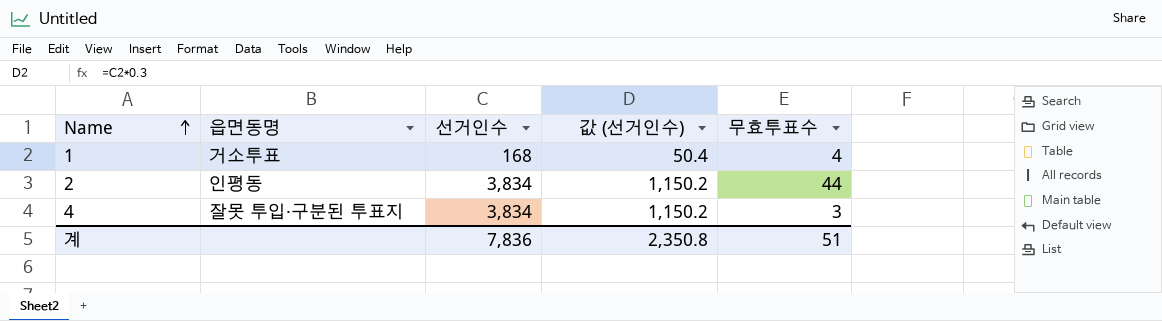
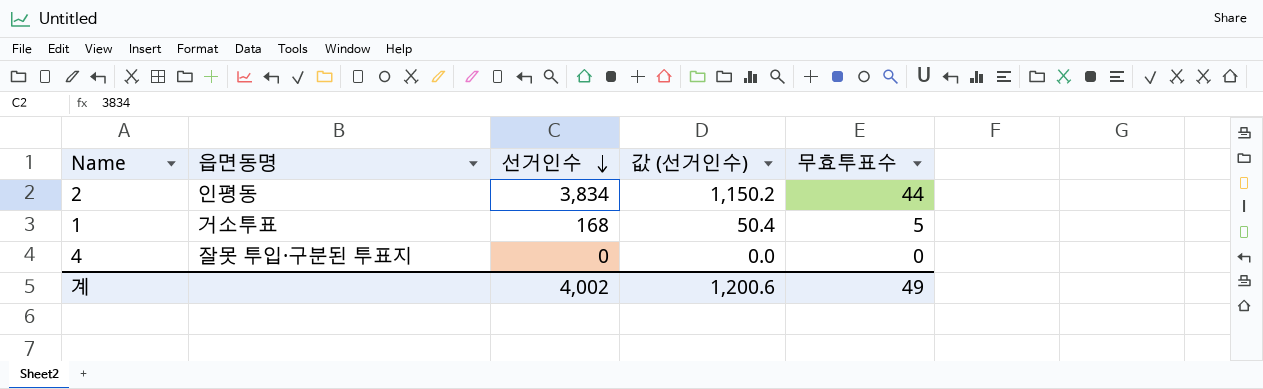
row order: Name ascending -> 선거인수 descending
1 | 무효투표수: 4 -> 5
4 | 선거인수: 3,834 -> 0
4 | 값 (선거인수): 1,150.2 -> 0.0
4 | 무효투표수: 3 -> 0
계 | 선거인수: 7,836 -> 4,002
계 | 값 (선거인수): 2,350.8 -> 1,200.6
계 | 무효투표수: 51 -> 49

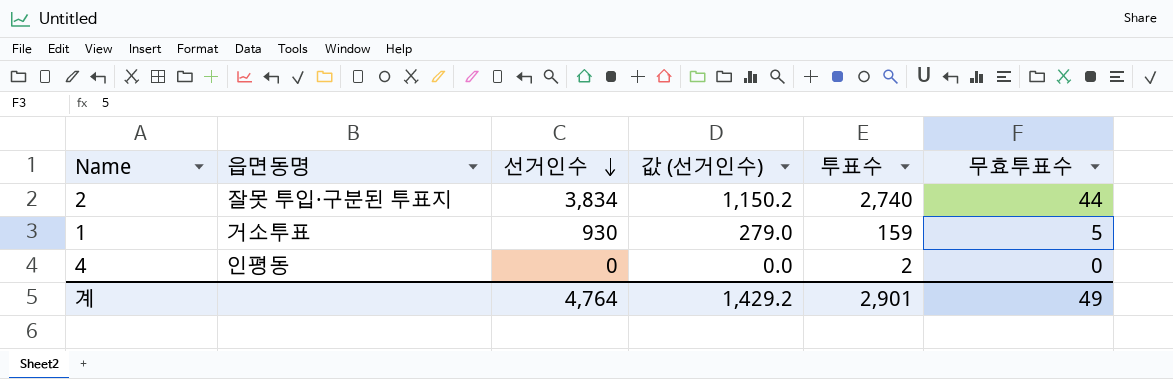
column 투표수 | position: none -> 5
2 | 읍면동명: 인평동 -> 잘못 투입·구분된 투표지
1 | 선거인수: 168 -> 930
1 | 값 (선거인수): 50.4 -> 279.0
4 | 읍면동명: 잘못 투입·구분된 투표지 -> 인평동
계 | 선거인수: 4,002 -> 4,764
계 | 값 (선거인수): 1,200.6 -> 1,429.2

